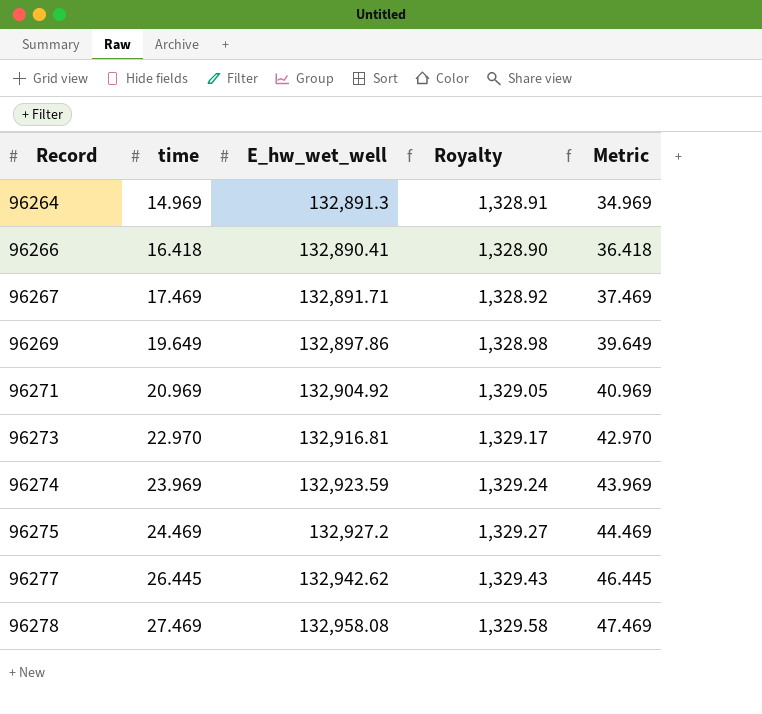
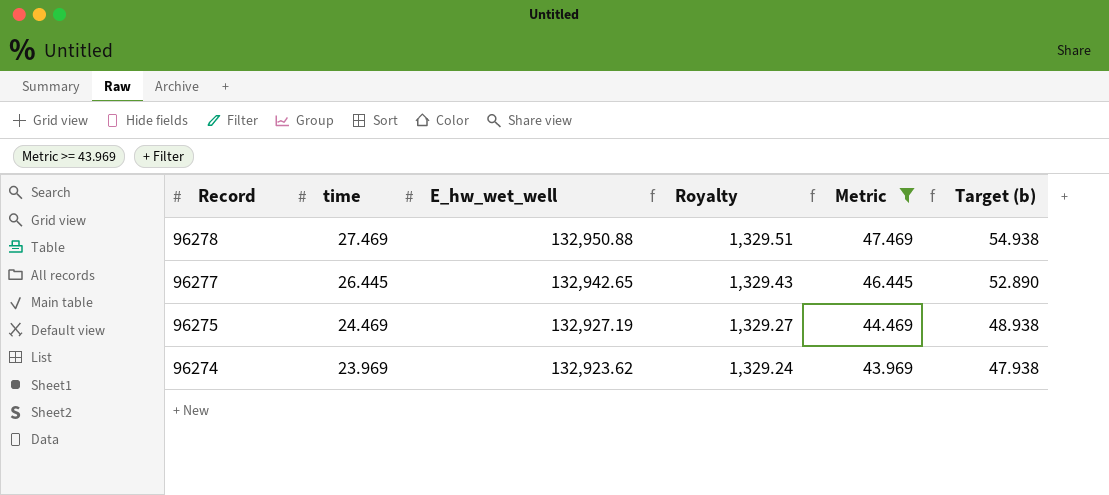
filter: none -> Metric >= 43.969
row order: Record ascending -> Record descending
column Target (b) | formula: none -> [time] * 2
96278 | E_hw_wet_well: 132,958.08 -> 132,950.88
96278 | Royalty: 1,329.58 -> 1,329.51
96277 | E_hw_wet_well: 132,942.62 -> 132,942.65
96275 | E_hw_wet_well: 132,927.2 -> 132,927.19
96274 | E_hw_wet_well: 132,923.59 -> 132,923.62

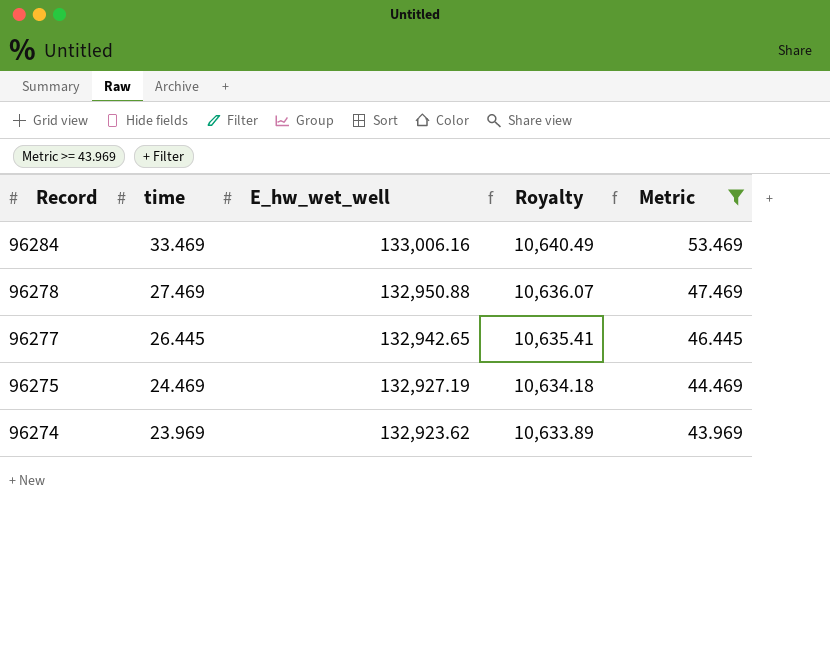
column Target (b) | formula: [time] * 2 -> none
column Royalty | formula: [E_hw_wet_well] * 0.01 -> [E_hw_wet_well] * 0.08
row 96284: none -> 33.469 | 133,006.16 | 10,640.49 | 53.469

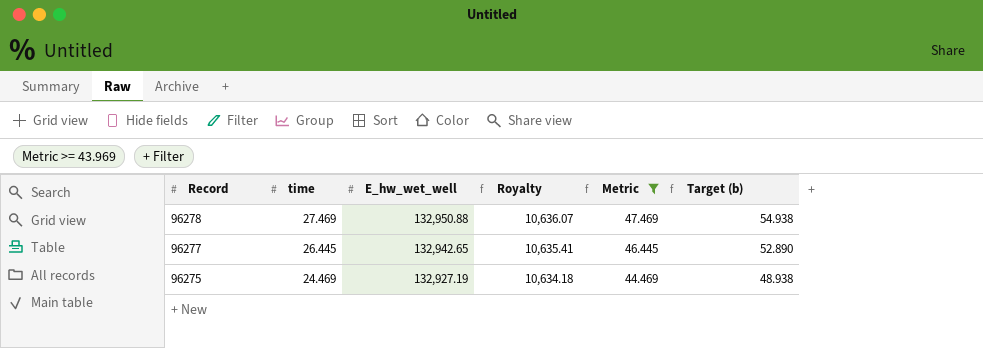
column Target (b) | formula: none -> [time] * 2
row 96284: 33.469 | 133,006.16 | 10,640.49 | 53.469 -> none
row 96274: 23.969 | 132,923.62 | 10,633.89 | 43.969 -> none

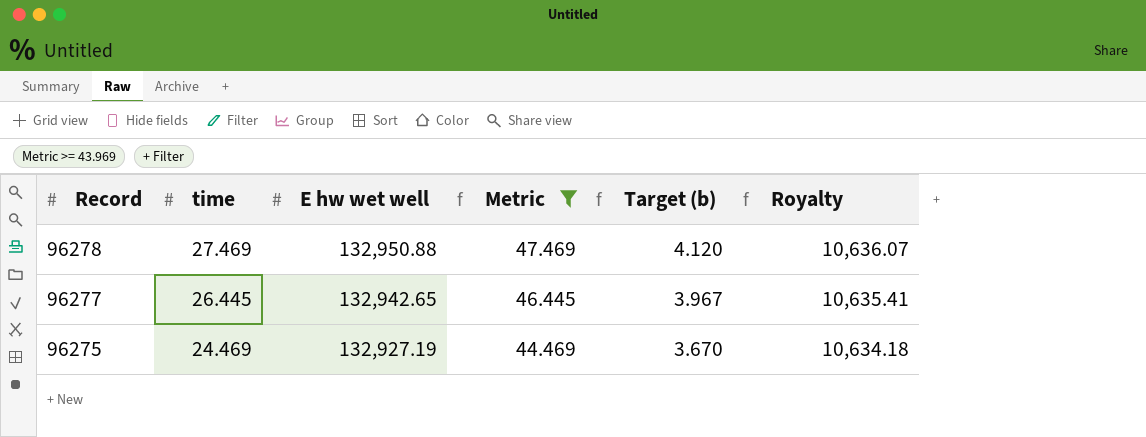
column name: E_hw_wet_well -> E hw wet well
column Target (b) | formula: [time] * 2 -> [time] * 0.15
column Royalty | position: 4 -> 6

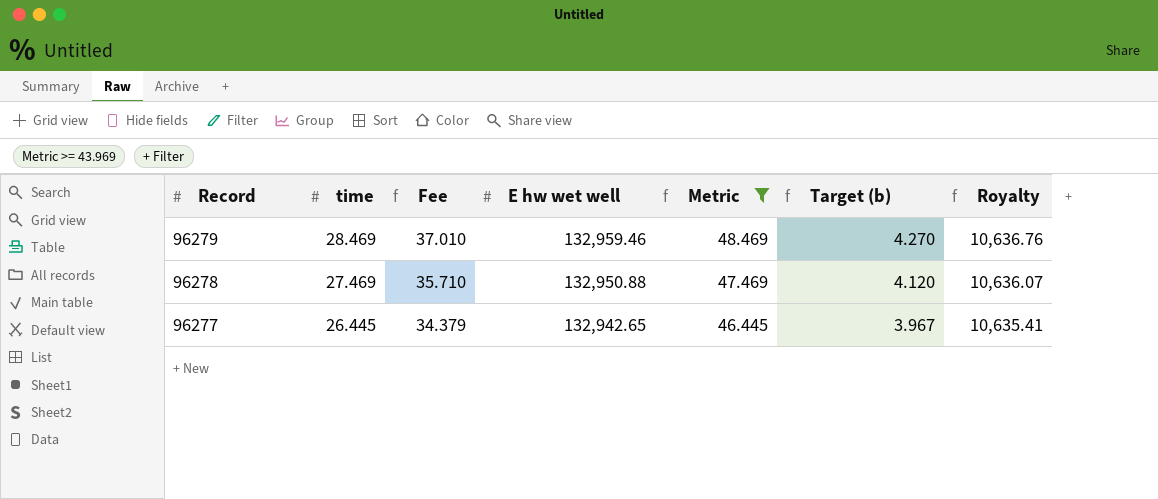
column Fee | formula: none -> [time] * 1.3
row 96275: 24.469 | 132,927.19 | 44.469 | 3.670 | 10,634.18 -> none
row 96279: none -> 28.469 | 37.010 | 132,959.46 | 48.469 | 4.270 | 10,636.76

